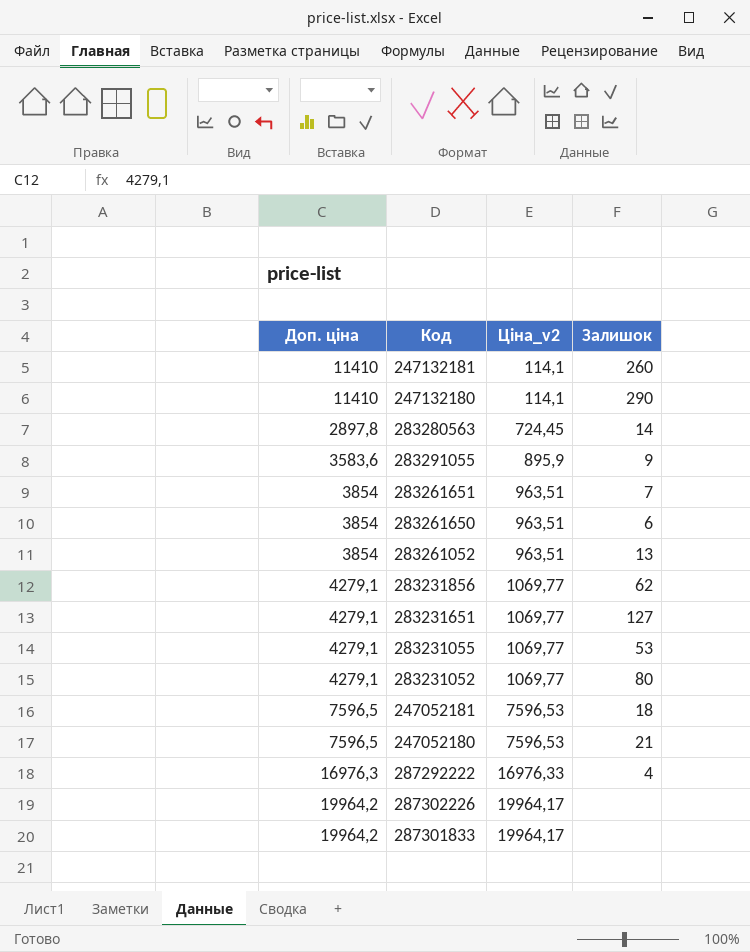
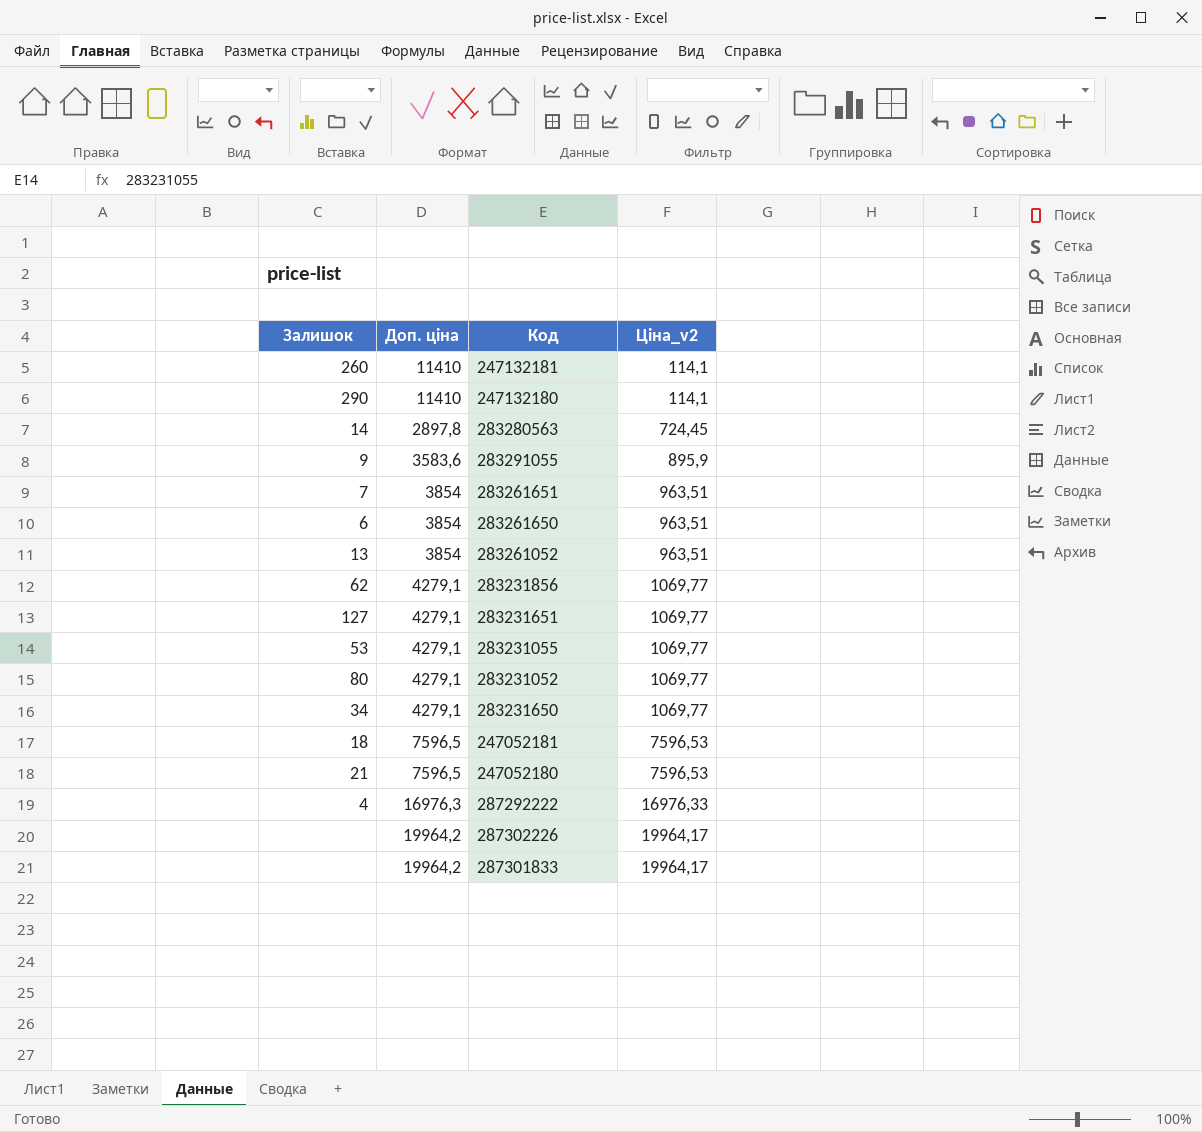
column Залишок | position: 4 -> 1
row 283231650: none -> 34 | 4279,1 | 1069,77

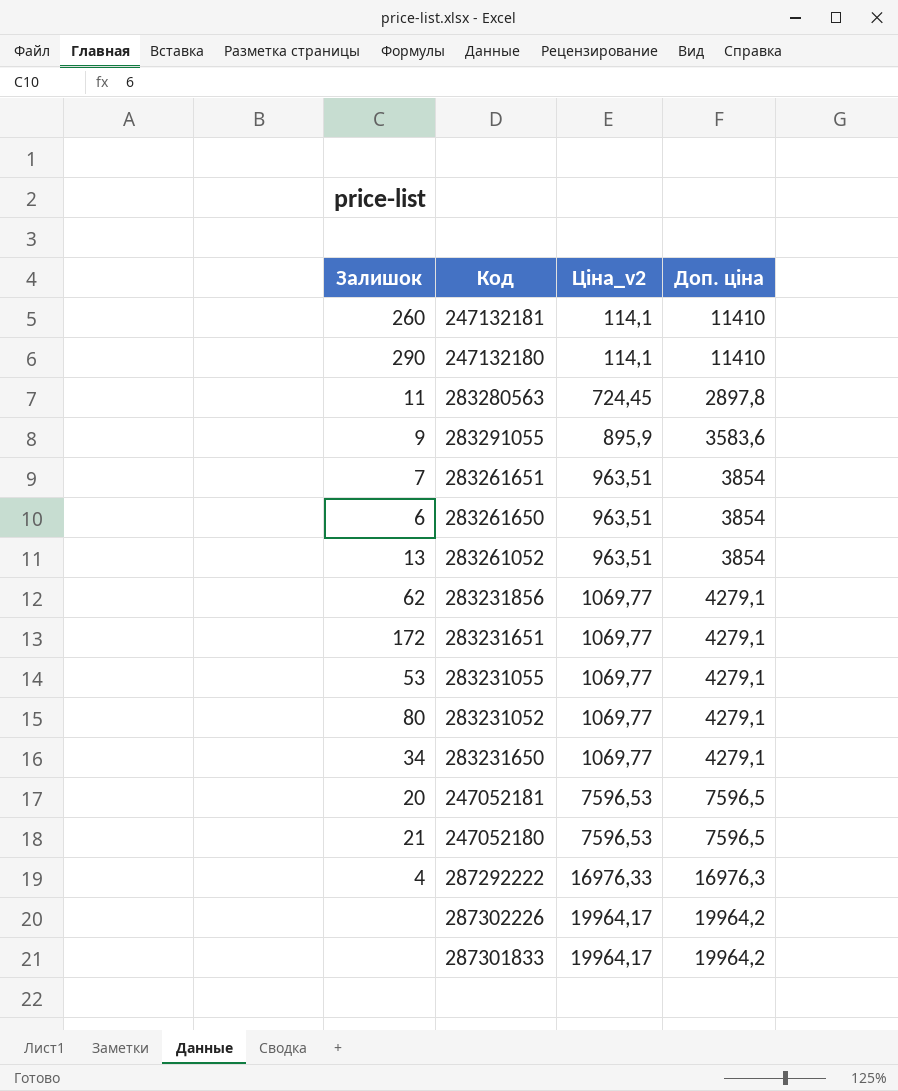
column Доп. ціна | position: 2 -> 4
283280563 | Залишок: 14 -> 11
283231651 | Залишок: 127 -> 172
247052181 | Залишок: 18 -> 20

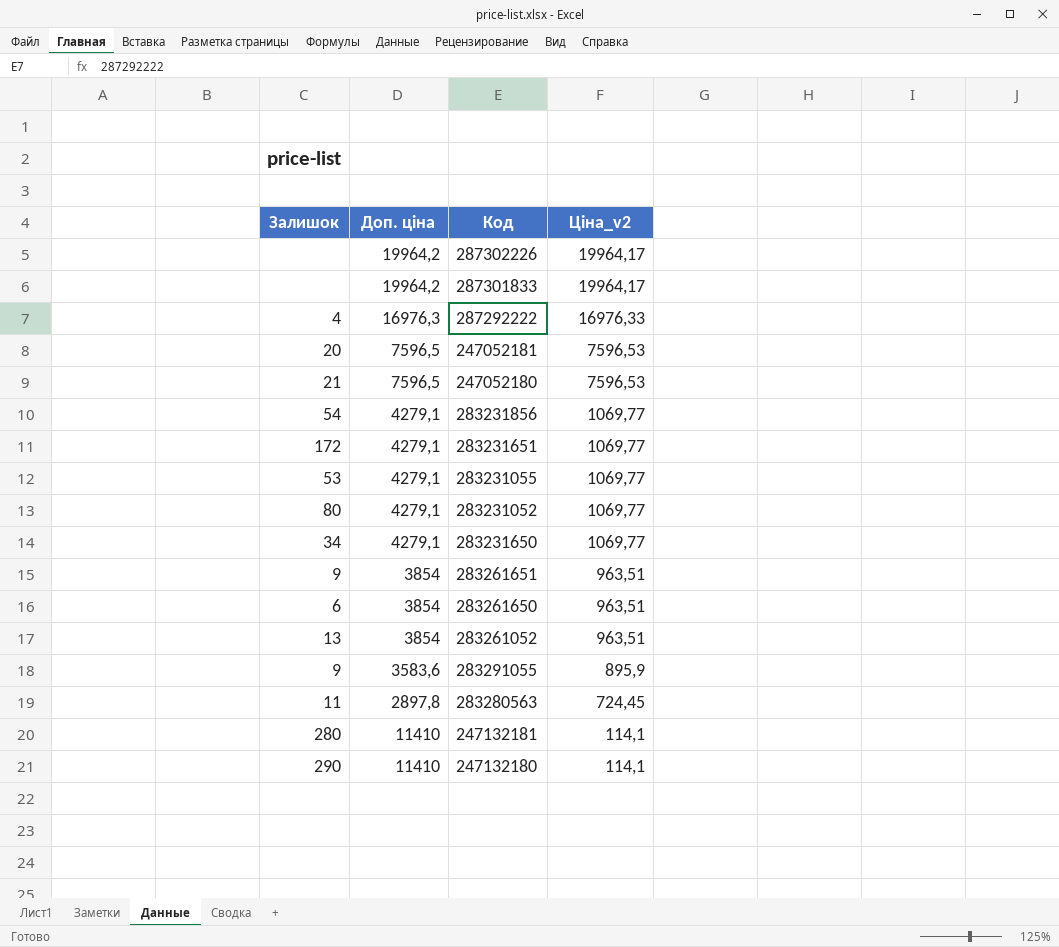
row order: Ціна_v2 ascending -> Ціна_v2 descending
column Доп. ціна | position: 4 -> 2
283231856 | Залишок: 62 -> 54
283261651 | Залишок: 7 -> 9
247132181 | Залишок: 260 -> 280

